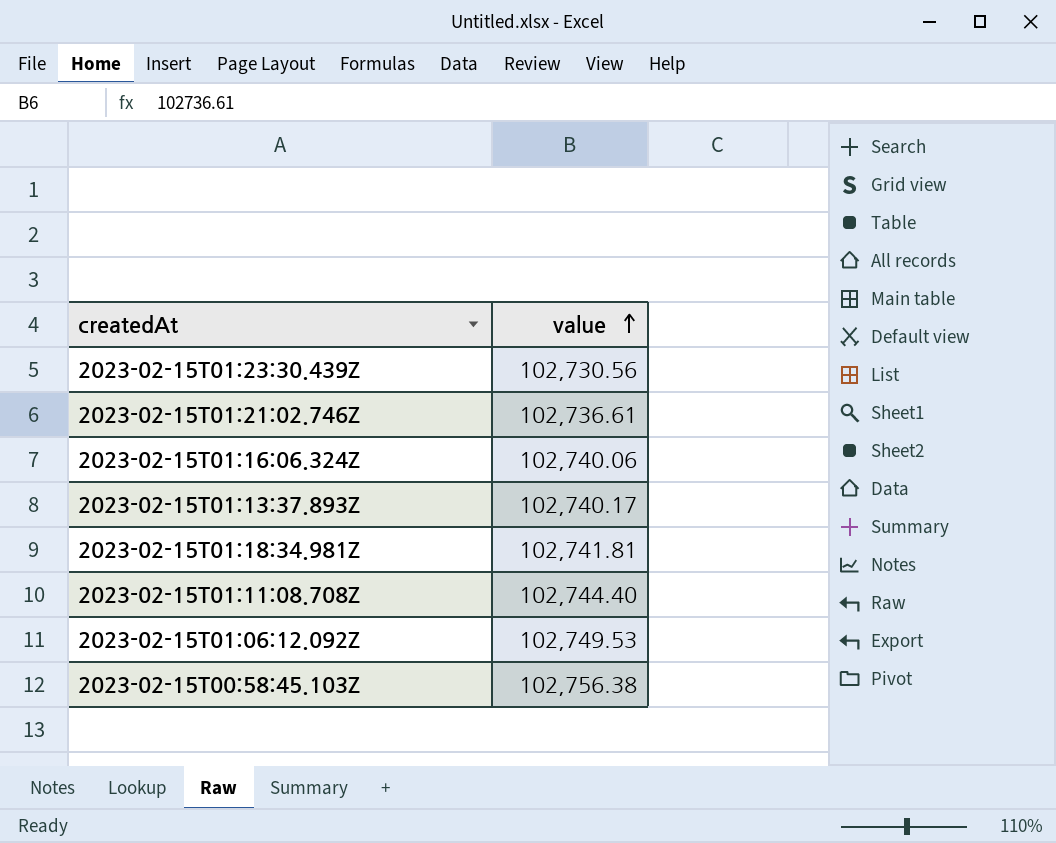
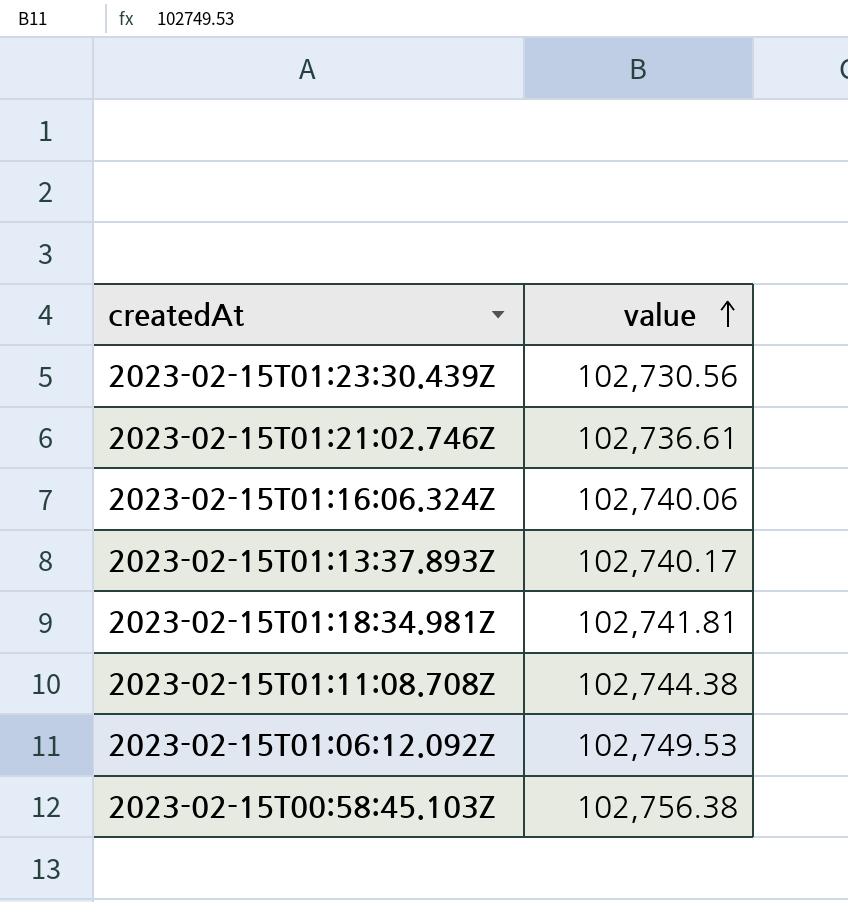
2023-02-15T01:11:08.708Z | value: 102,744.40 -> 102,744.38

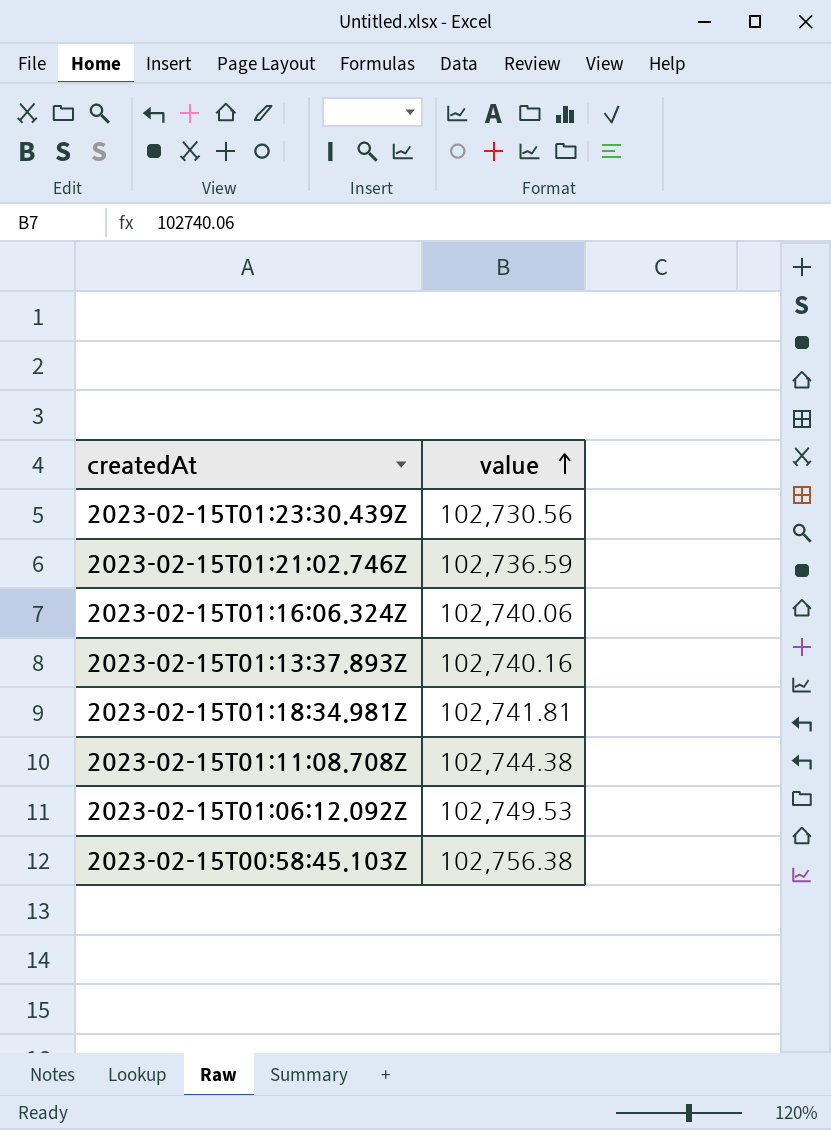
2023-02-15T01:21:02.746Z | value: 102,736.61 -> 102,736.59
2023-02-15T01:13:37.893Z | value: 102,740.17 -> 102,740.16

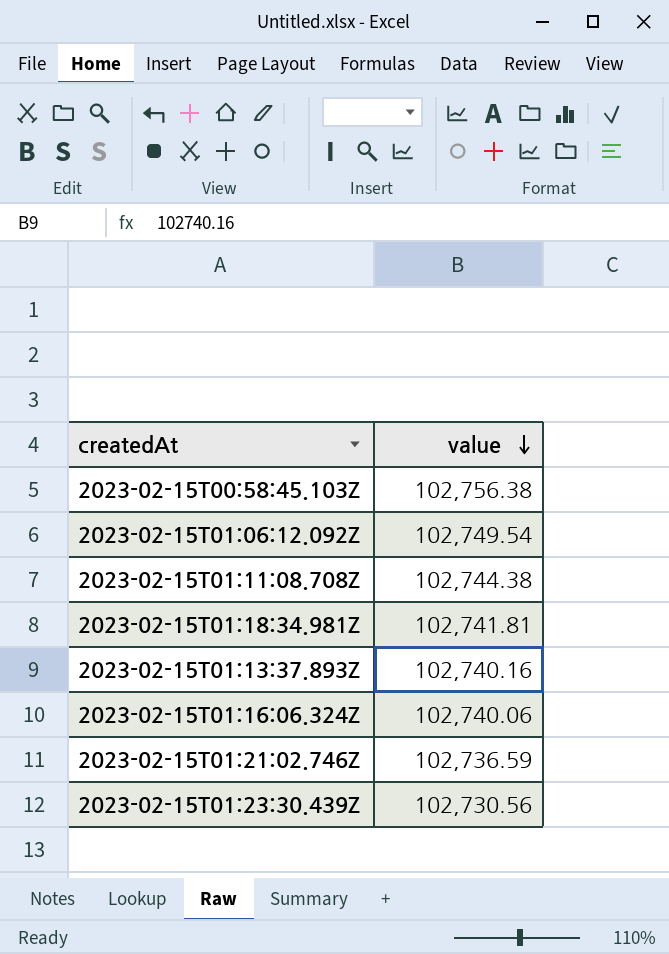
row order: value ascending -> value descending
2023-02-15T01:06:12.092Z | value: 102,749.53 -> 102,749.54

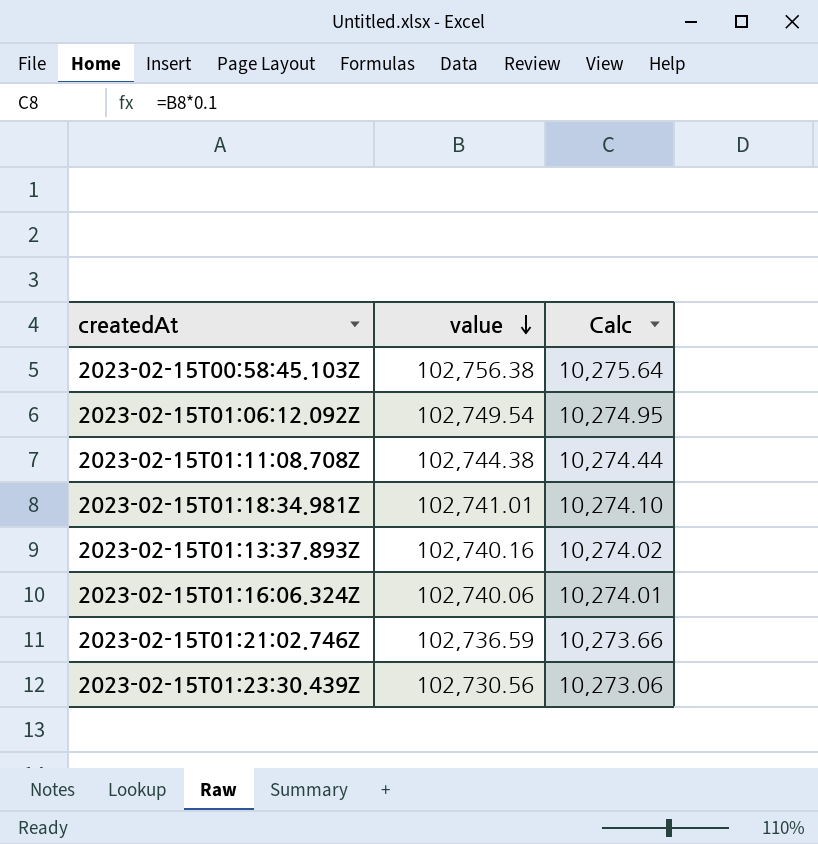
column Calc | formula: none -> [value] * 0.1
2023-02-15T01:18:34.981Z | value: 102,741.81 -> 102,741.01

